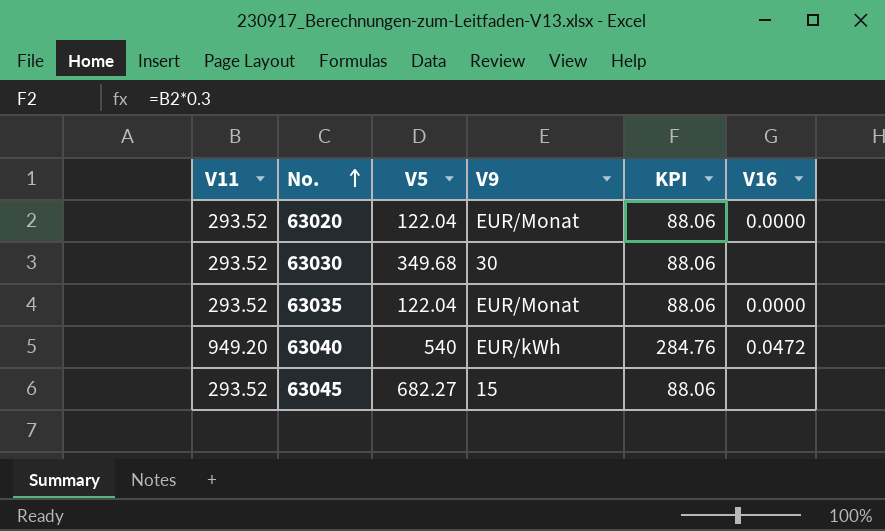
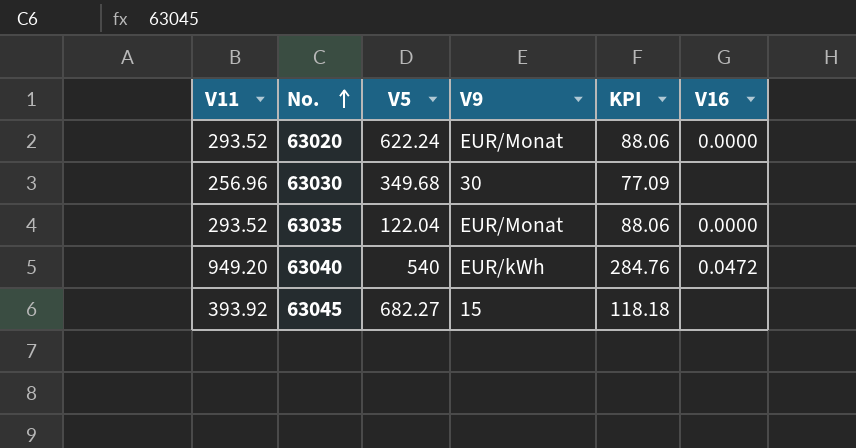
63020 | V5: 122.04 -> 622.24
63030 | V11: 293.52 -> 256.96
63030 | KPI: 88.06 -> 77.09
63045 | V11: 293.52 -> 393.92
63045 | KPI: 88.06 -> 118.18

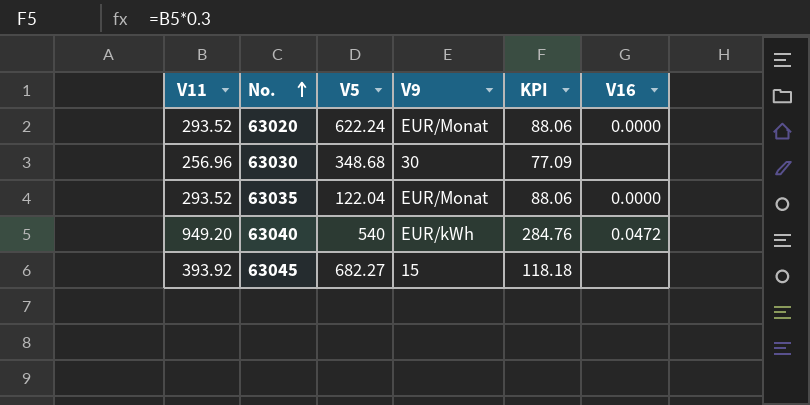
63030 | V5: 349.68 -> 348.68

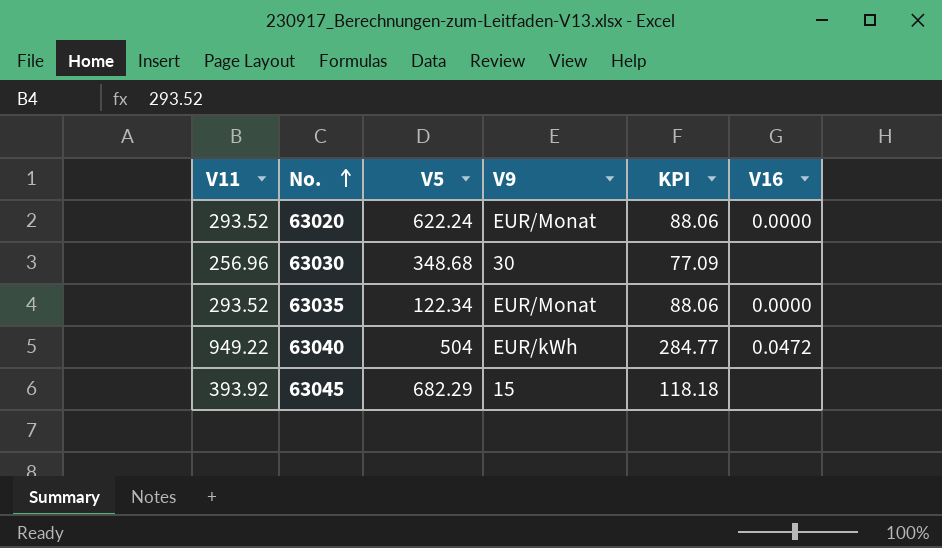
63035 | V5: 122.04 -> 122.34
63040 | V11: 949.20 -> 949.22
63040 | V5: 540 -> 504
63040 | KPI: 284.76 -> 284.77
63045 | V5: 682.27 -> 682.29

